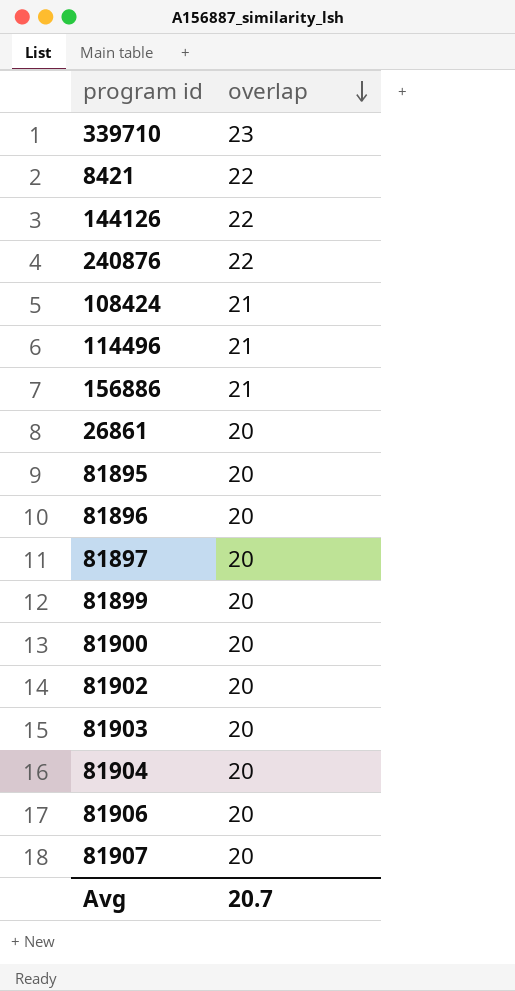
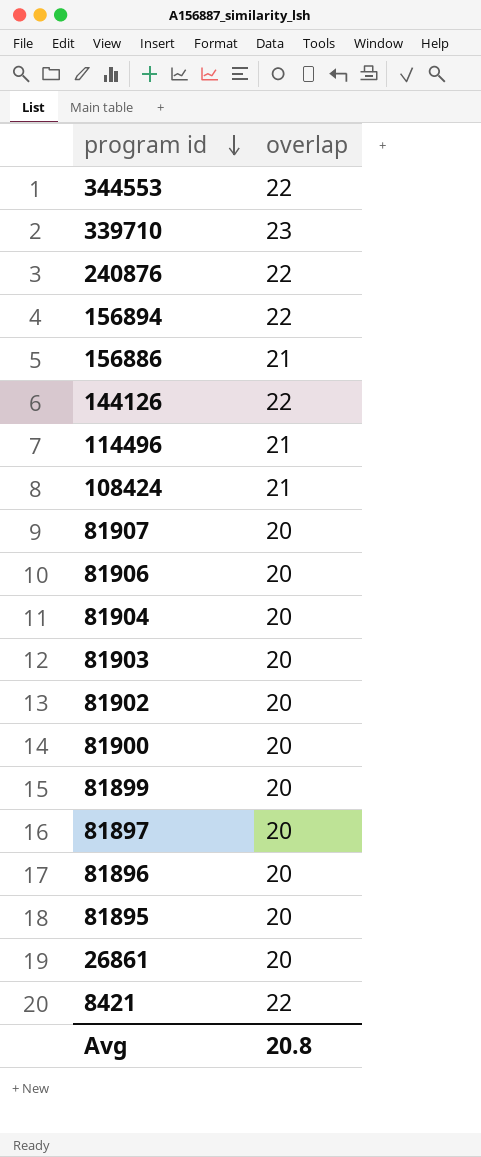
row order: overlap descending -> program id descending
row 344553: none -> 22
row 156894: none -> 22
Avg | overlap: 20.7 -> 20.8

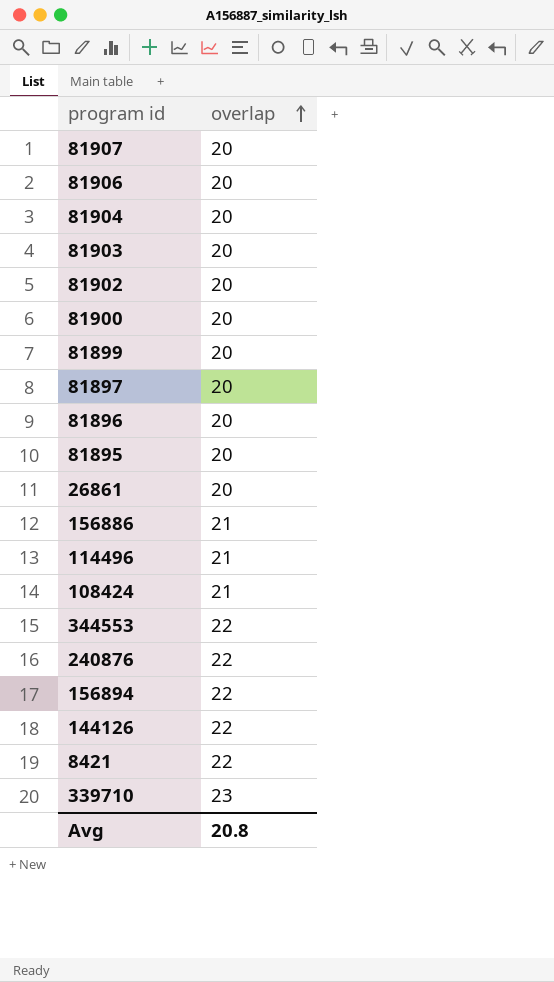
row order: program id descending -> overlap ascending

